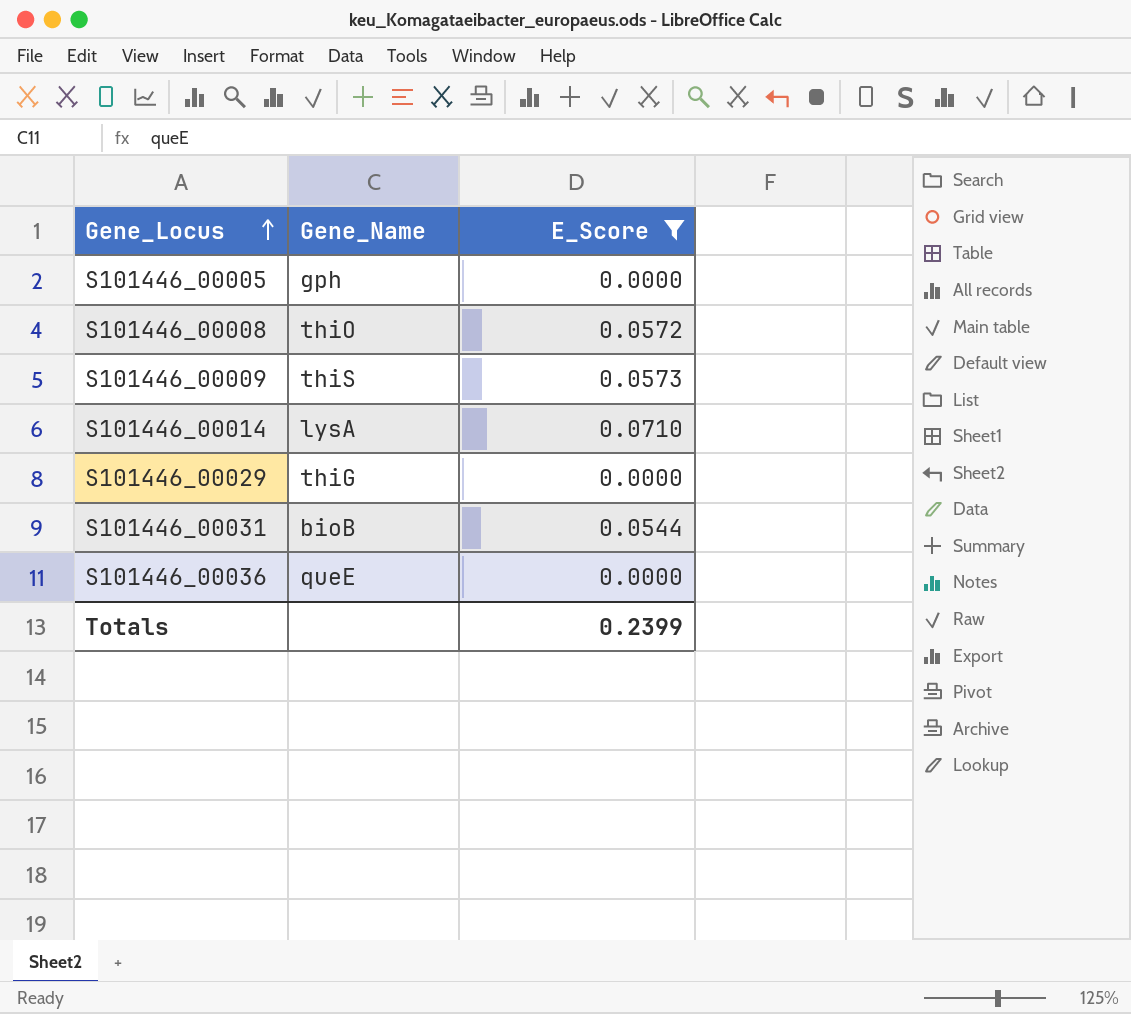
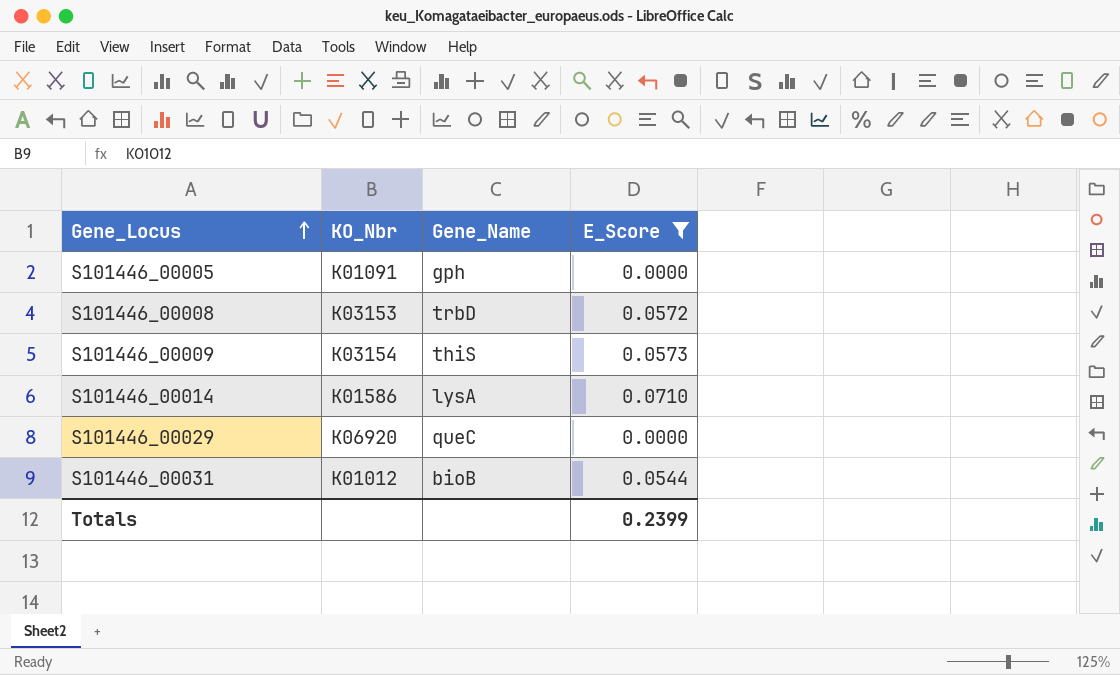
column KO_Nbr | position: none -> 2
row S101446_00036: queE | 0.0000 -> none
S101446_00008 | Gene_Name: thiO -> trbD
S101446_00029 | Gene_Name: thiG -> queC

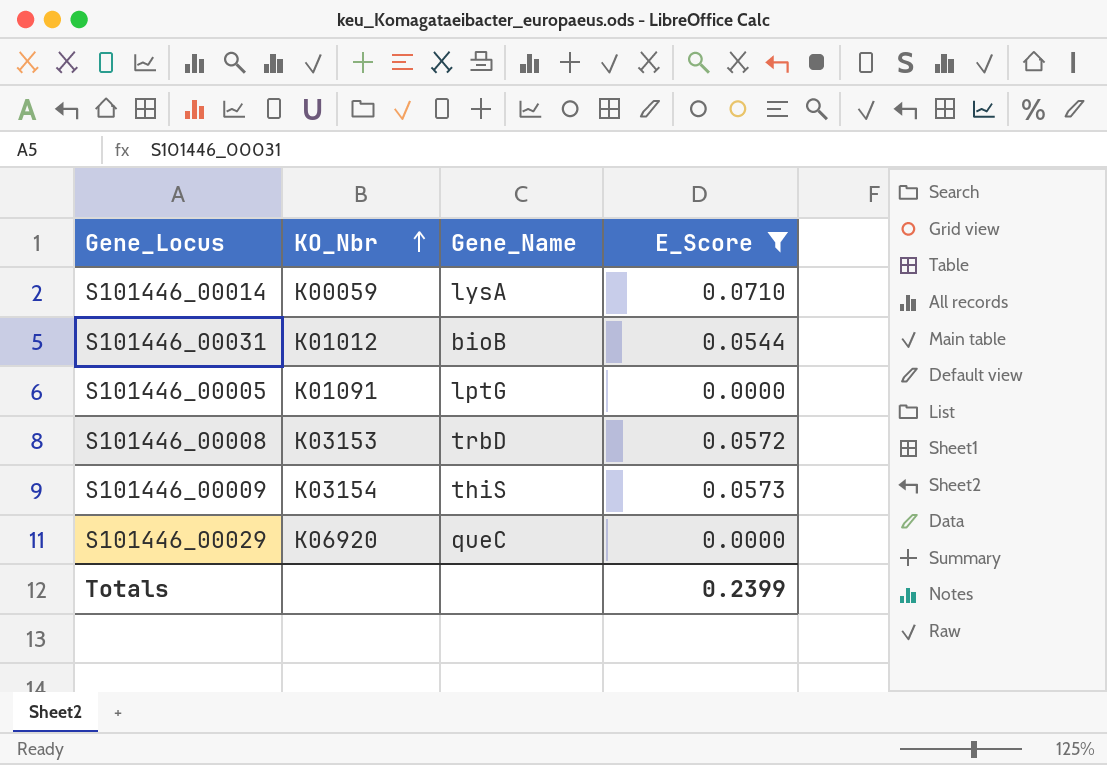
row order: Gene_Locus ascending -> KO_Nbr ascending
S101446_00014 | KO_Nbr: K01586 -> K00059
S101446_00005 | Gene_Name: gph -> lptG

